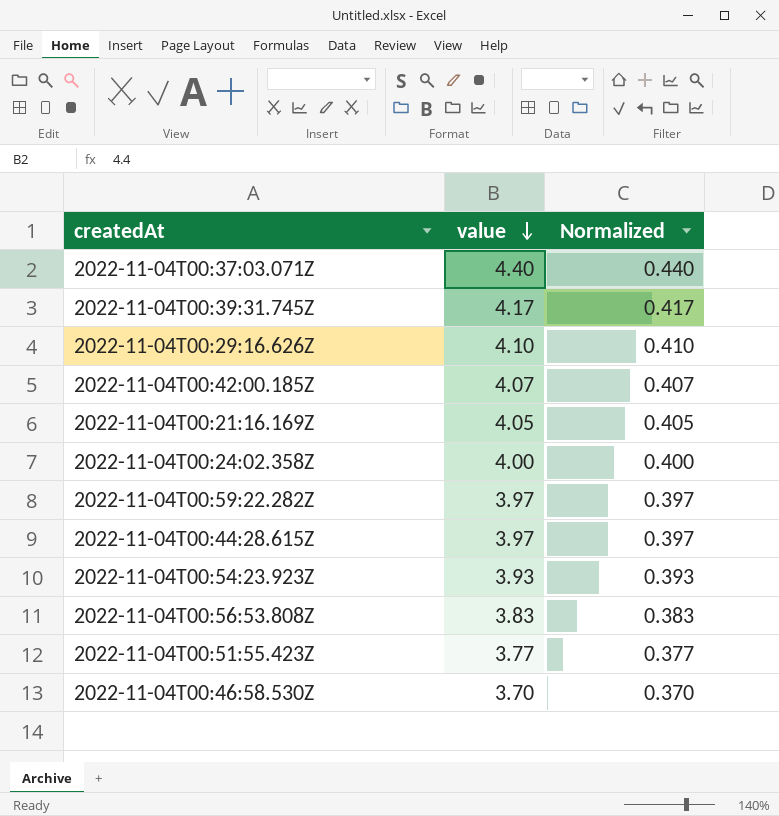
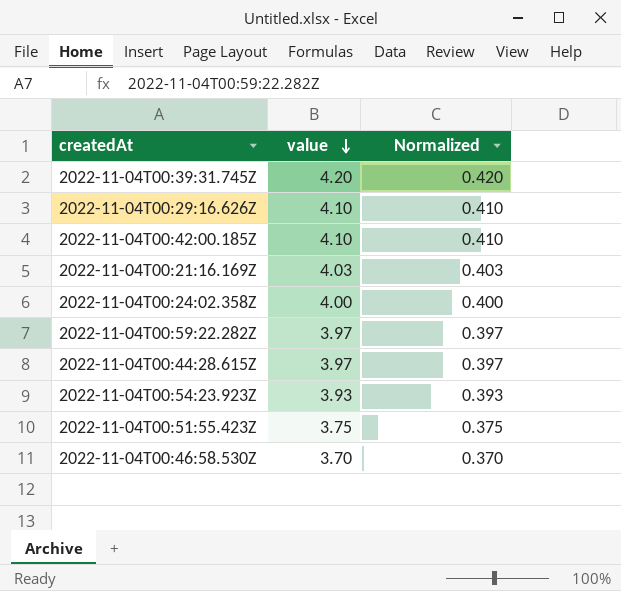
row 2022-11-04T00:37:03.071Z: 4.40 | 0.440 -> none
row 2022-11-04T00:56:53.808Z: 3.83 | 0.383 -> none
2022-11-04T00:39:31.745Z | value: 4.17 -> 4.20
2022-11-04T00:39:31.745Z | Normalized: 0.417 -> 0.420
2022-11-04T00:42:00.185Z | value: 4.07 -> 4.10
2022-11-04T00:42:00.185Z | Normalized: 0.407 -> 0.410
2022-11-04T00:21:16.169Z | value: 4.05 -> 4.03
2022-11-04T00:21:16.169Z | Normalized: 0.405 -> 0.403
2022-11-04T00:51:55.423Z | value: 3.77 -> 3.75
2022-11-04T00:51:55.423Z | Normalized: 0.377 -> 0.375

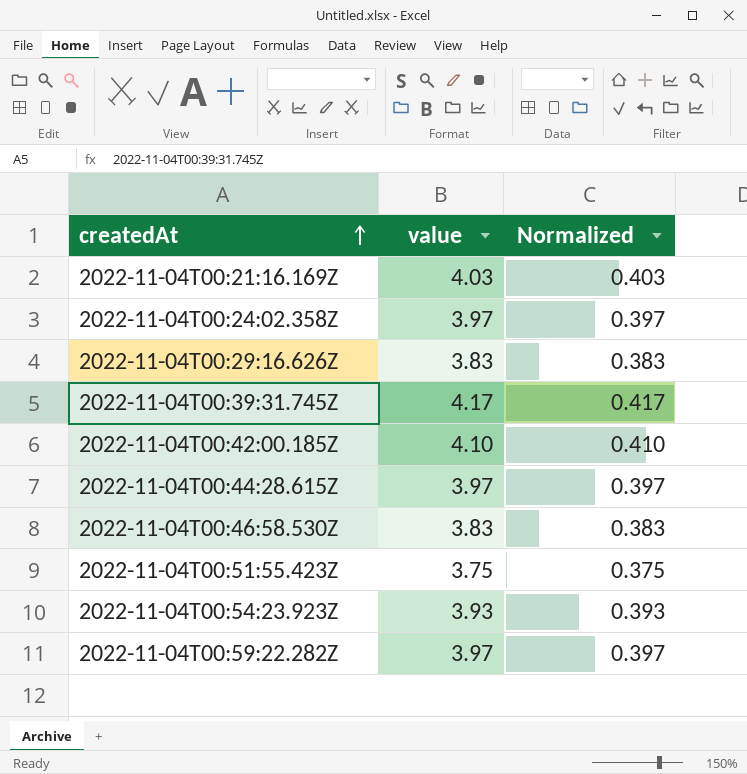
row order: value descending -> createdAt ascending
2022-11-04T00:24:02.358Z | value: 4.00 -> 3.97
2022-11-04T00:24:02.358Z | Normalized: 0.400 -> 0.397
2022-11-04T00:29:16.626Z | value: 4.10 -> 3.83
2022-11-04T00:29:16.626Z | Normalized: 0.410 -> 0.383
2022-11-04T00:39:31.745Z | value: 4.20 -> 4.17
2022-11-04T00:39:31.745Z | Normalized: 0.420 -> 0.417
2022-11-04T00:46:58.530Z | value: 3.70 -> 3.83
2022-11-04T00:46:58.530Z | Normalized: 0.370 -> 0.383

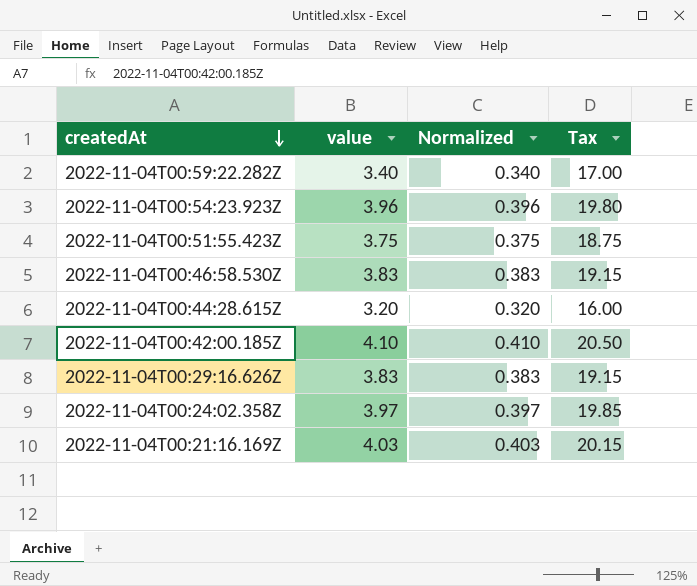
row order: createdAt ascending -> createdAt descending
column Tax | formula: none -> [value] * 5
row 2022-11-04T00:39:31.745Z: 4.17 | 0.417 -> none
2022-11-04T00:59:22.282Z | value: 3.97 -> 3.40
2022-11-04T00:59:22.282Z | Normalized: 0.397 -> 0.340
2022-11-04T00:54:23.923Z | value: 3.93 -> 3.96
2022-11-04T00:54:23.923Z | Normalized: 0.393 -> 0.396
2022-11-04T00:44:28.615Z | value: 3.97 -> 3.20
2022-11-04T00:44:28.615Z | Normalized: 0.397 -> 0.320

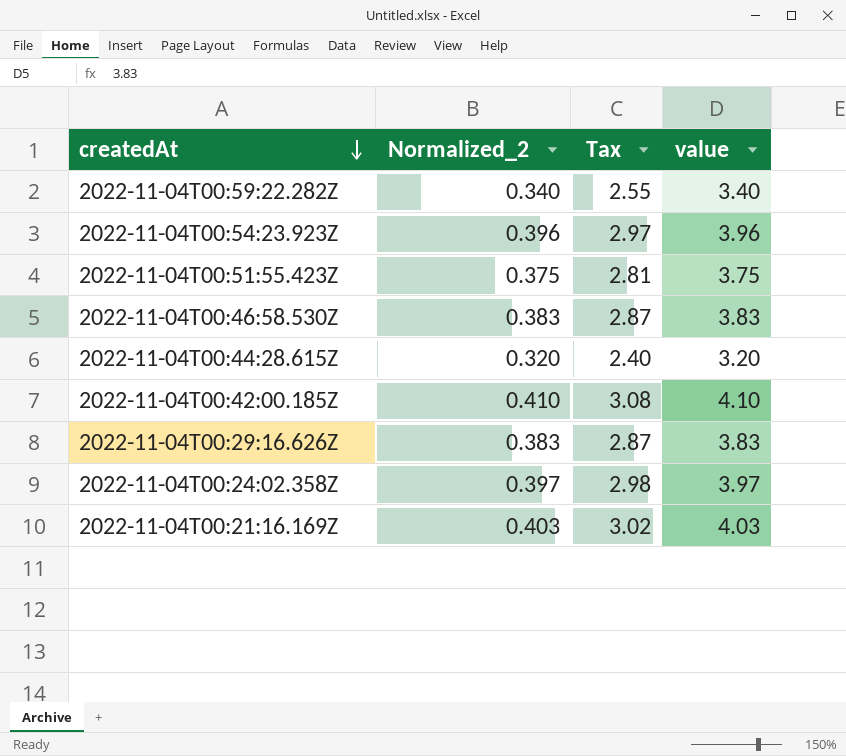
column name: Normalized -> Normalized_2
column Tax | formula: [value] * 5 -> [value] * 0.75
column value | position: 2 -> 4

